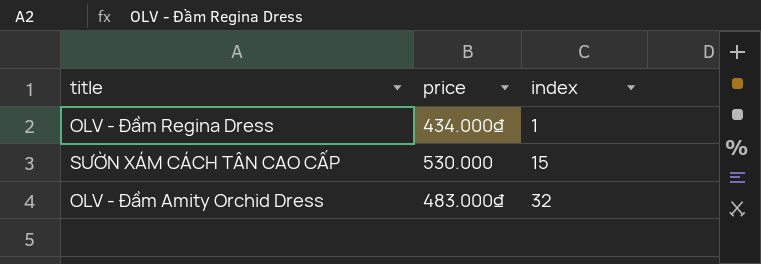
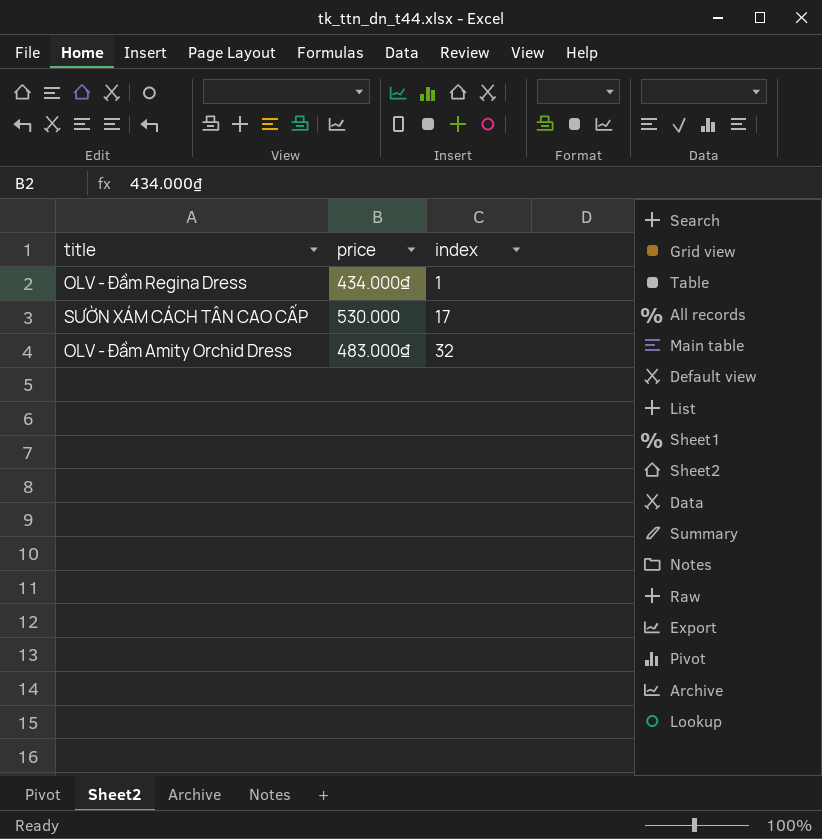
SƯỜN XÁM CÁCH TÂN CAO CẤP | index: 15 -> 17

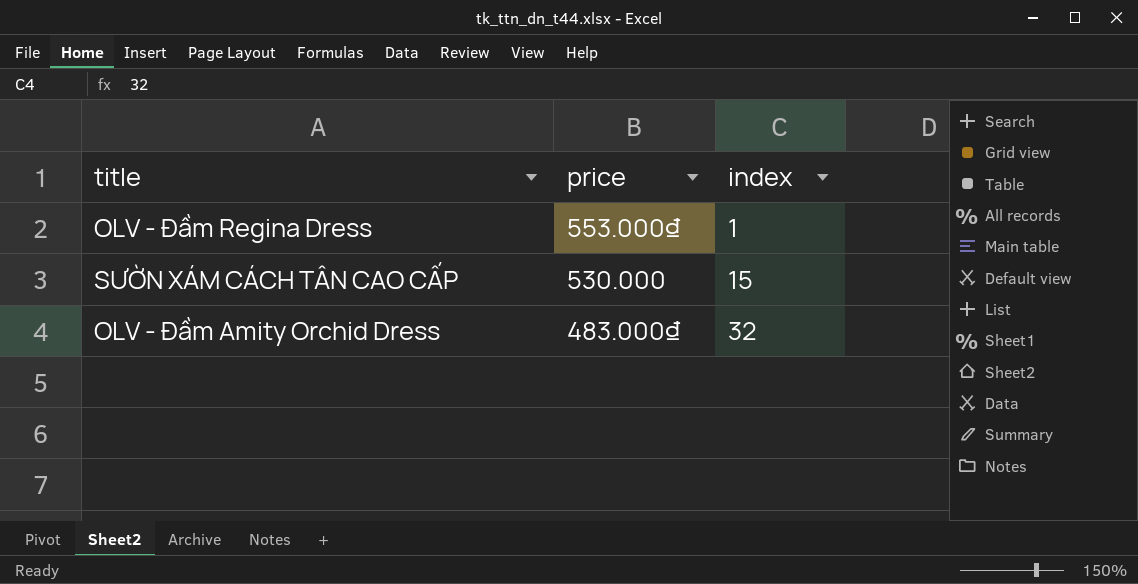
OLV - Đầm Regina Dress | price: 434.000₫ -> 553.000₫
SƯỜN XÁM CÁCH TÂN CAO CẤP | index: 17 -> 15

